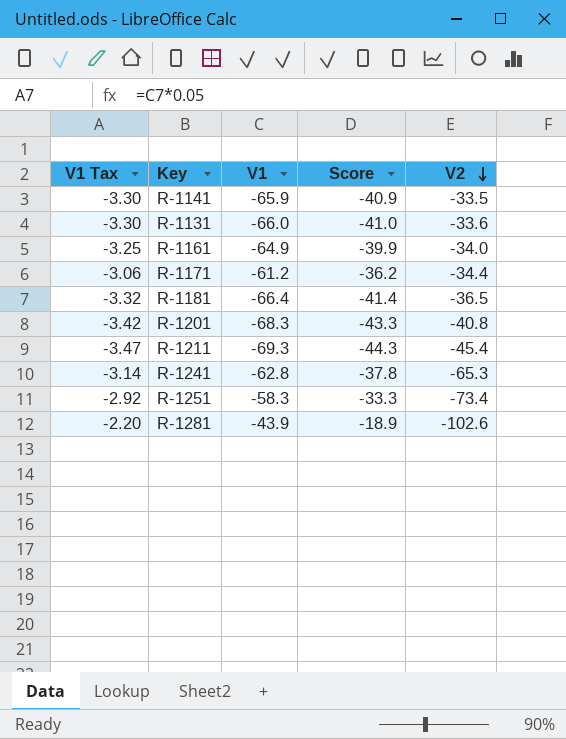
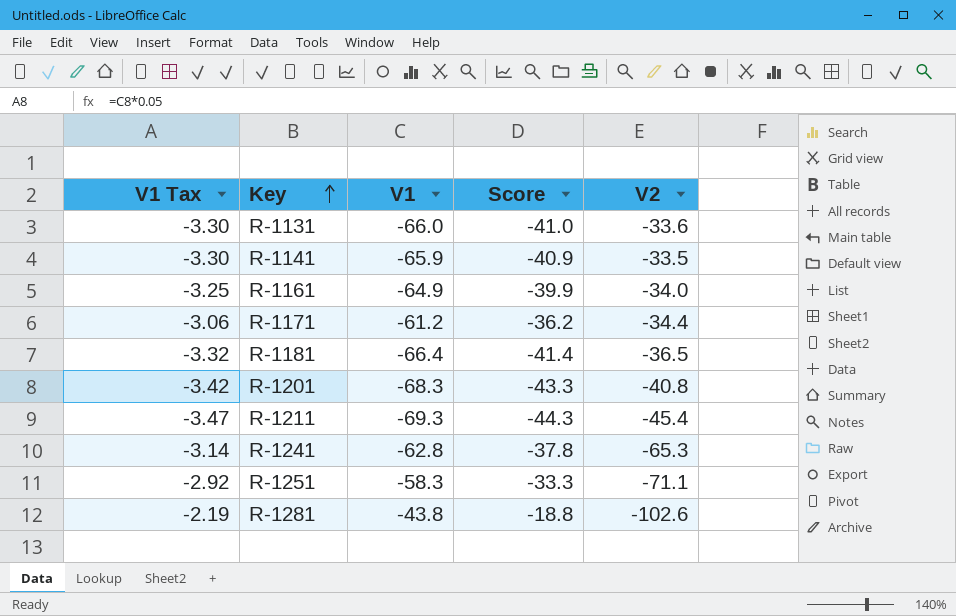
row order: V2 descending -> Key ascending
R-1251 | V2: -73.4 -> -71.1
R-1281 | V1 Tax: -2.20 -> -2.19
R-1281 | V1: -43.9 -> -43.8
R-1281 | Score: -18.9 -> -18.8

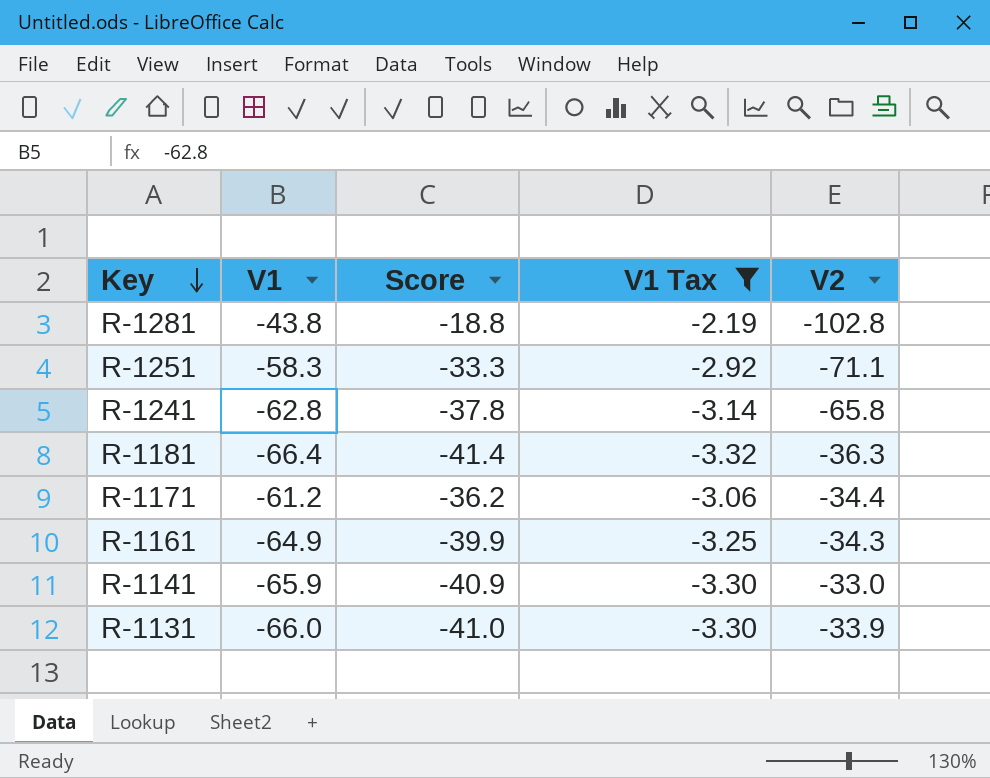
filter: none -> V1 Tax >= -3.32
row order: Key ascending -> Key descending
column V1 Tax | position: 1 -> 4
R-1281 | V2: -102.6 -> -102.8
R-1241 | V2: -65.3 -> -65.8
R-1181 | V2: -36.5 -> -36.3
R-1161 | V2: -34.0 -> -34.3
R-1141 | V2: -33.5 -> -33.0
R-1131 | V2: -33.6 -> -33.9

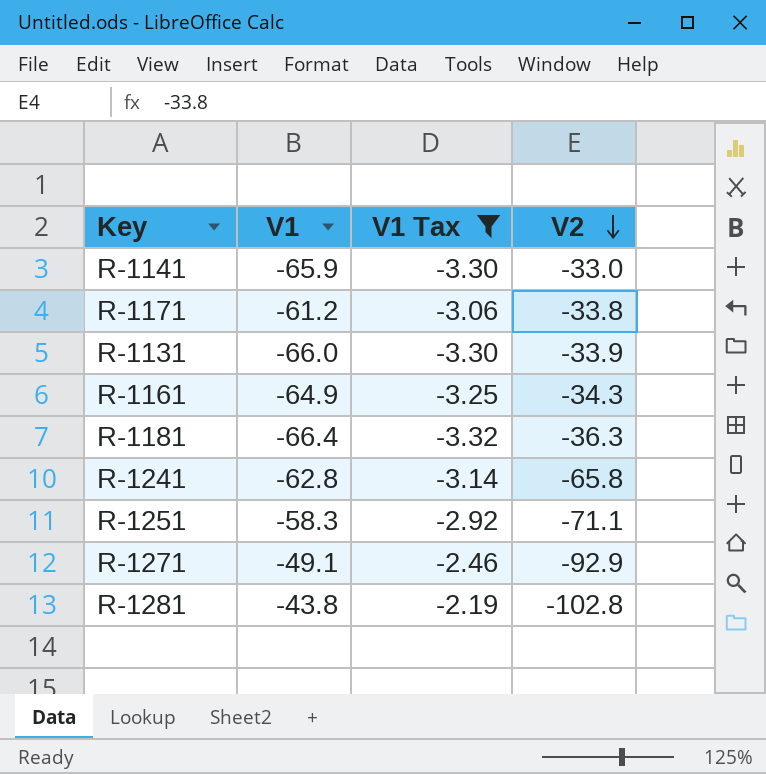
row order: Key descending -> V2 descending
column Score | formula: [V1] + 25 -> none
R-1171 | V2: -34.4 -> -33.8
row R-1271: none -> -49.1 | -2.46 | -92.9

